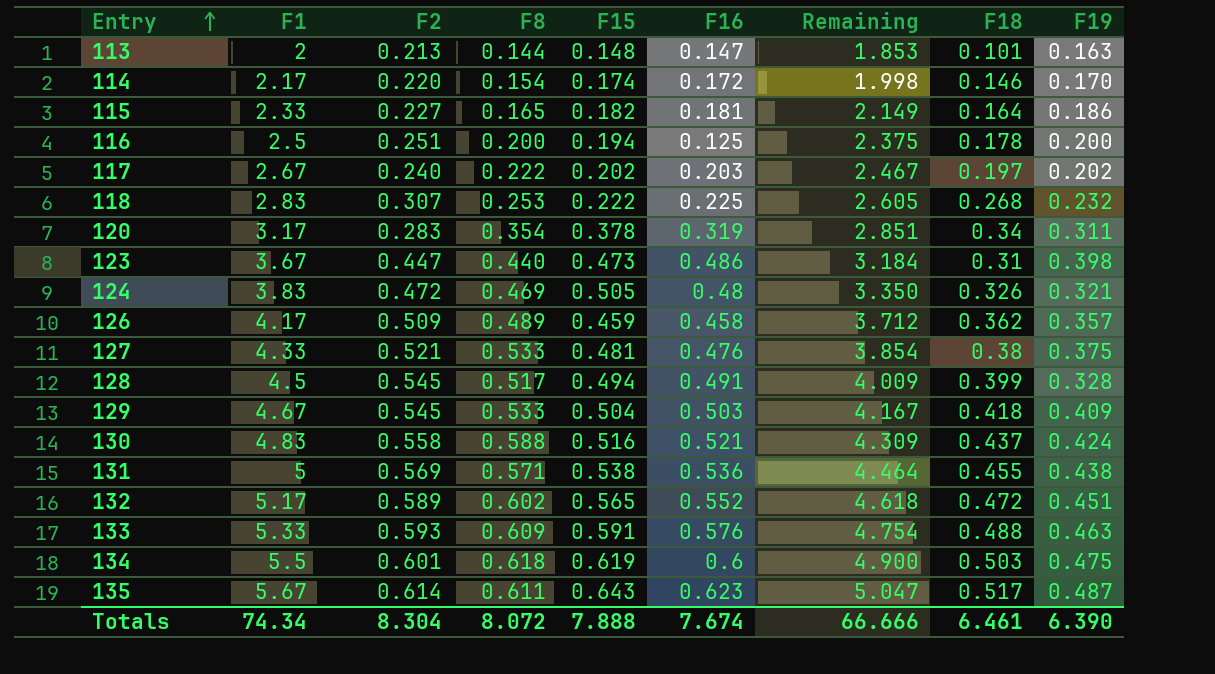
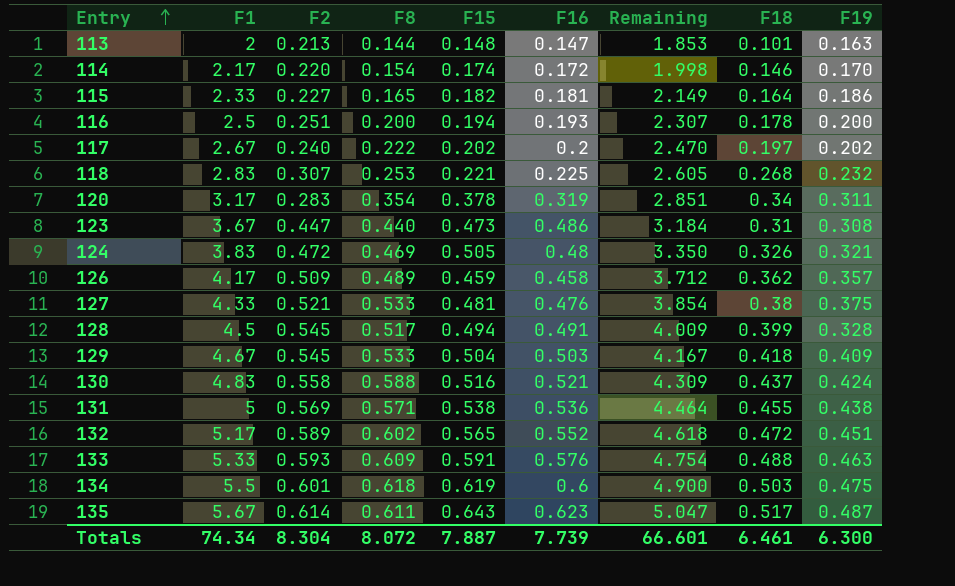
116 | F16: 0.125 -> 0.193
116 | Remaining: 2.375 -> 2.307
117 | F16: 0.203 -> 0.2
117 | Remaining: 2.467 -> 2.470
118 | F15: 0.222 -> 0.221
123 | F19: 0.398 -> 0.308
Totals | F15: 7.888 -> 7.887
Totals | F16: 7.674 -> 7.739
Totals | Remaining: 66.666 -> 66.601
Totals | F19: 6.390 -> 6.300

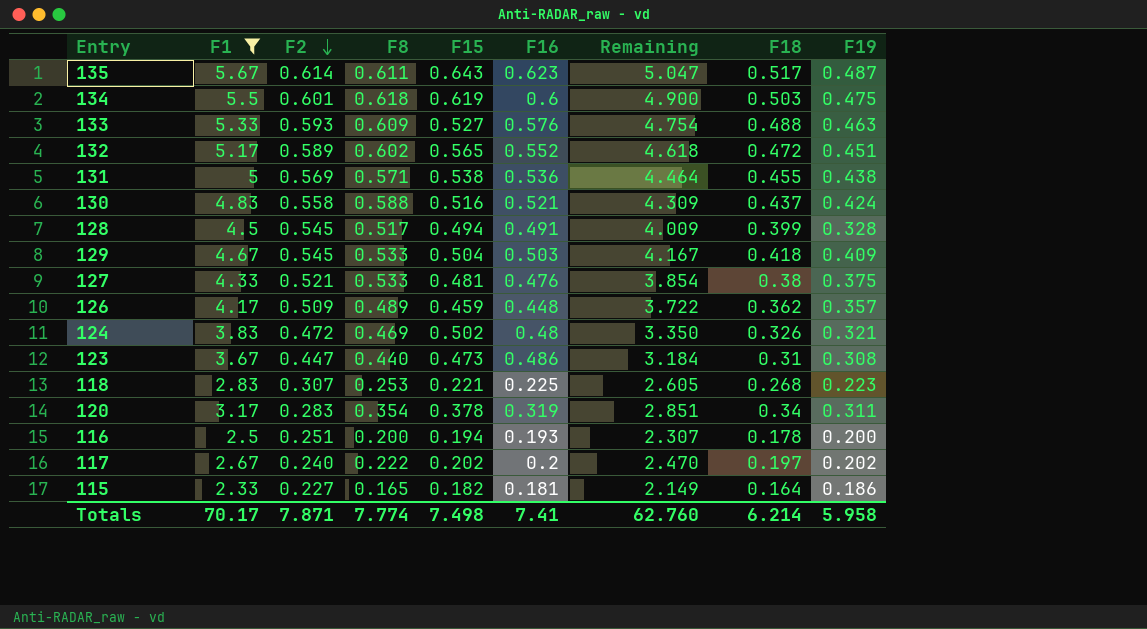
filter: none -> F1 >= 2.33
row order: Entry ascending -> F2 descending
133 | F15: 0.591 -> 0.527
126 | F16: 0.458 -> 0.448
126 | Remaining: 3.712 -> 3.722
124 | F15: 0.505 -> 0.502
118 | F19: 0.232 -> 0.223
Totals | F1: 74.34 -> 70.17
Totals | F2: 8.304 -> 7.871
Totals | F8: 8.072 -> 7.774
Totals | F15: 7.887 -> 7.498
Totals | F16: 7.739 -> 7.41
Totals | Remaining: 66.601 -> 62.760
Totals | F18: 6.461 -> 6.214
Totals | F19: 6.300 -> 5.958

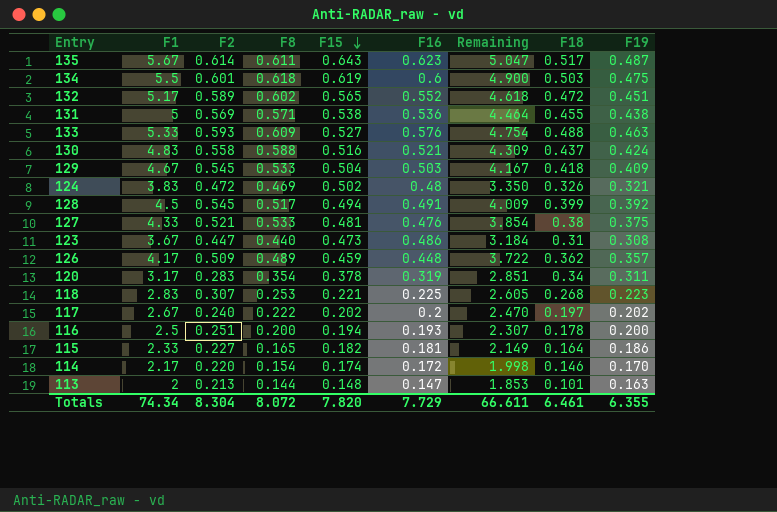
filter: F1 >= 2.33 -> none
row order: F2 descending -> F15 descending
128 | F19: 0.328 -> 0.392
Totals | F1: 70.17 -> 74.34
Totals | F2: 7.871 -> 8.304
Totals | F8: 7.774 -> 8.072
Totals | F15: 7.498 -> 7.820
Totals | F16: 7.41 -> 7.729
Totals | Remaining: 62.760 -> 66.611
Totals | F18: 6.214 -> 6.461
Totals | F19: 5.958 -> 6.355

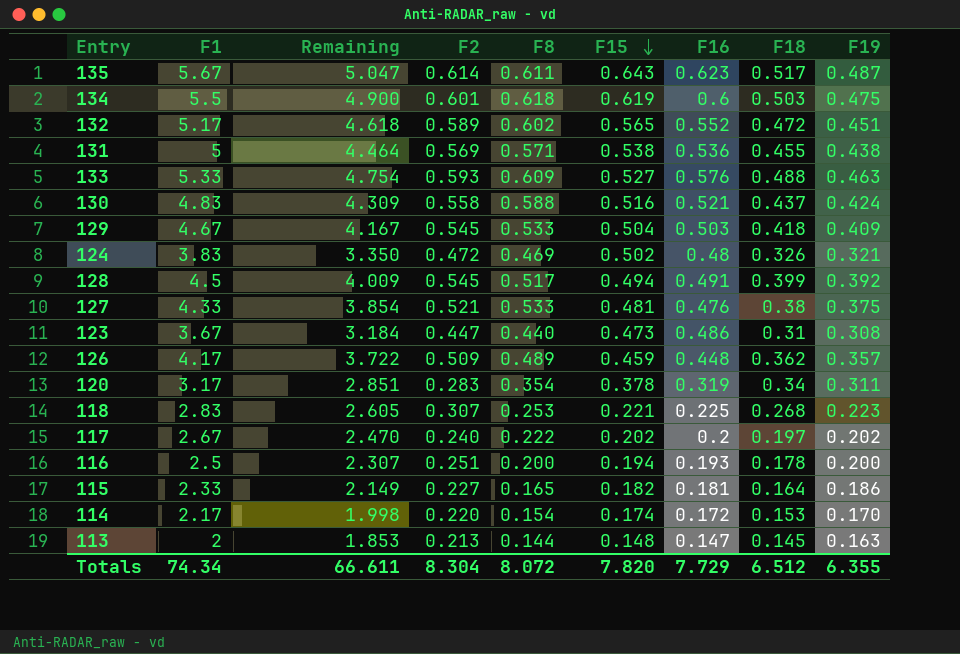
column Remaining | position: 7 -> 3
114 | F18: 0.146 -> 0.153
113 | F18: 0.101 -> 0.145
Totals | F18: 6.461 -> 6.512

